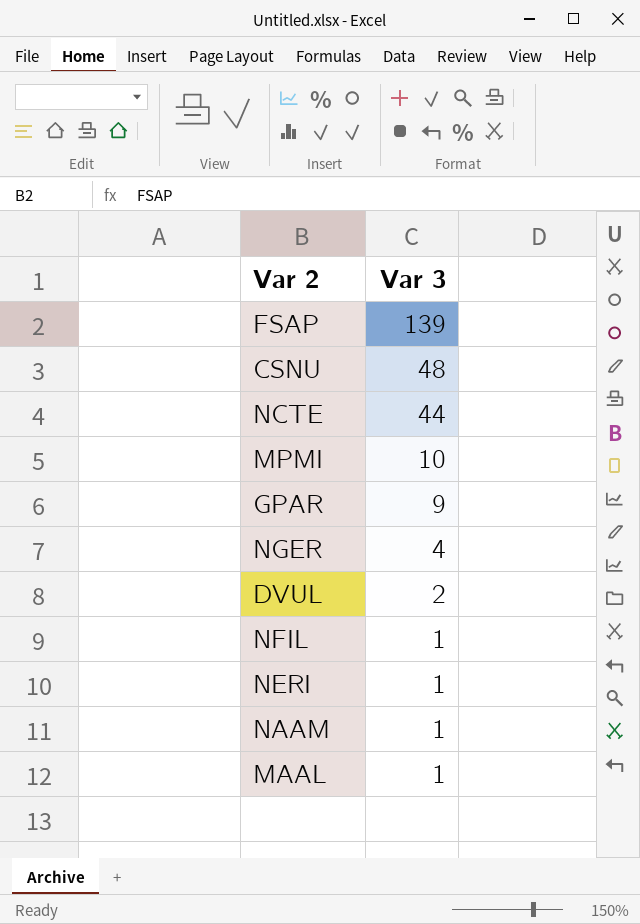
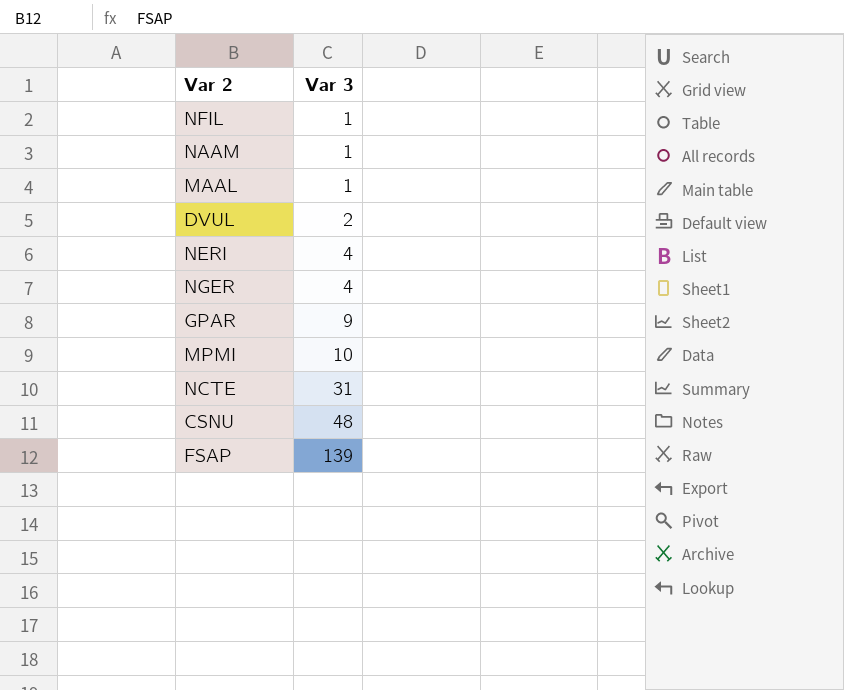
row order: Var 3 descending -> Var 3 ascending
NERI | Var 3: 1 -> 4
NCTE | Var 3: 44 -> 31

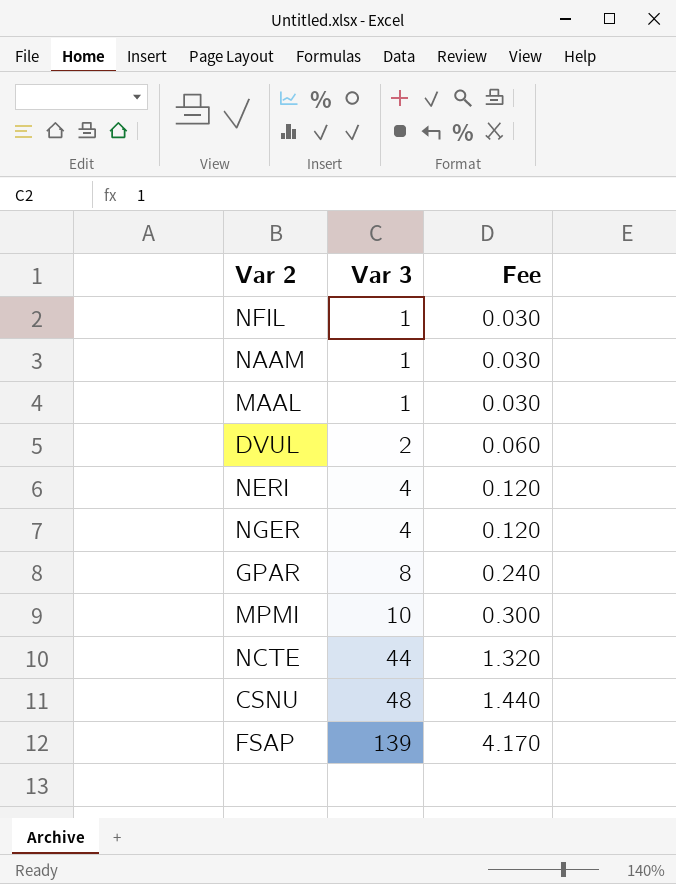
column Fee | formula: none -> [Var 3] * 0.03
GPAR | Var 3: 9 -> 8
NCTE | Var 3: 31 -> 44

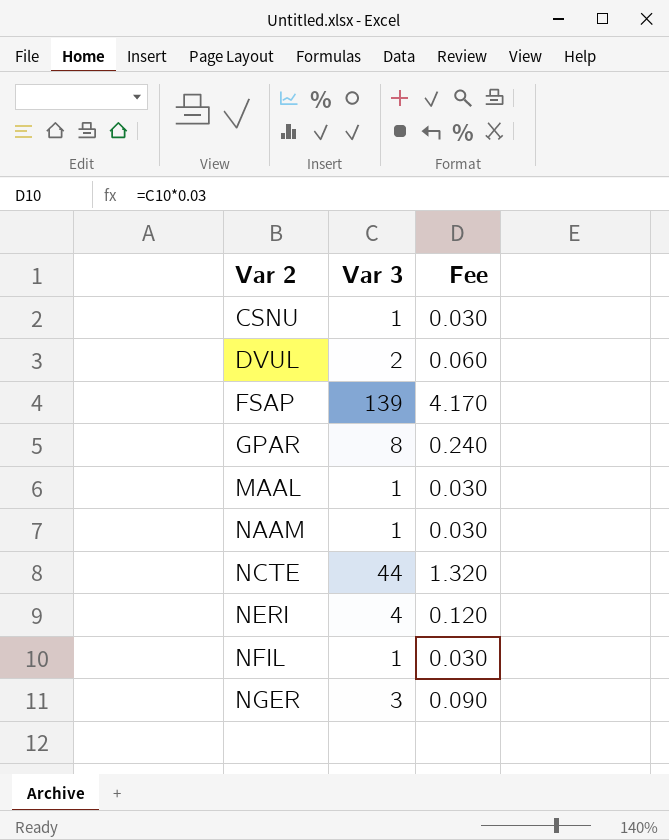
row order: Var 3 ascending -> Var 2 ascending
row MPMI: 10 | 0.300 -> none
CSNU | Var 3: 48 -> 1
CSNU | Fee: 1.440 -> 0.030
NGER | Var 3: 4 -> 3
NGER | Fee: 0.120 -> 0.090

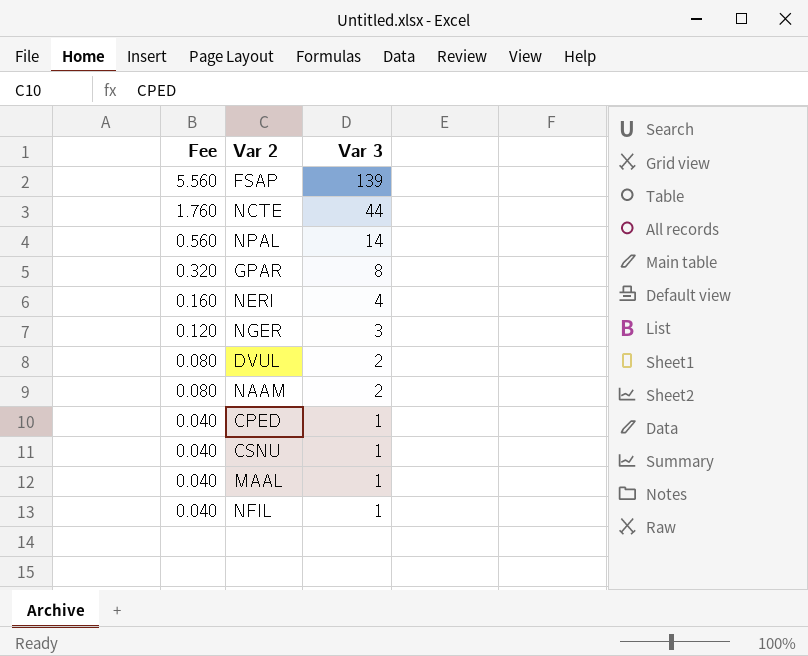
row order: Var 2 ascending -> Fee descending
column Fee | formula: [Var 3] * 0.03 -> [Var 3] * 0.04
column Fee | position: 3 -> 1
row NPAL: none -> 0.560 | 14
NAAM | Var 3: 1 -> 2
row CPED: none -> 0.040 | 1

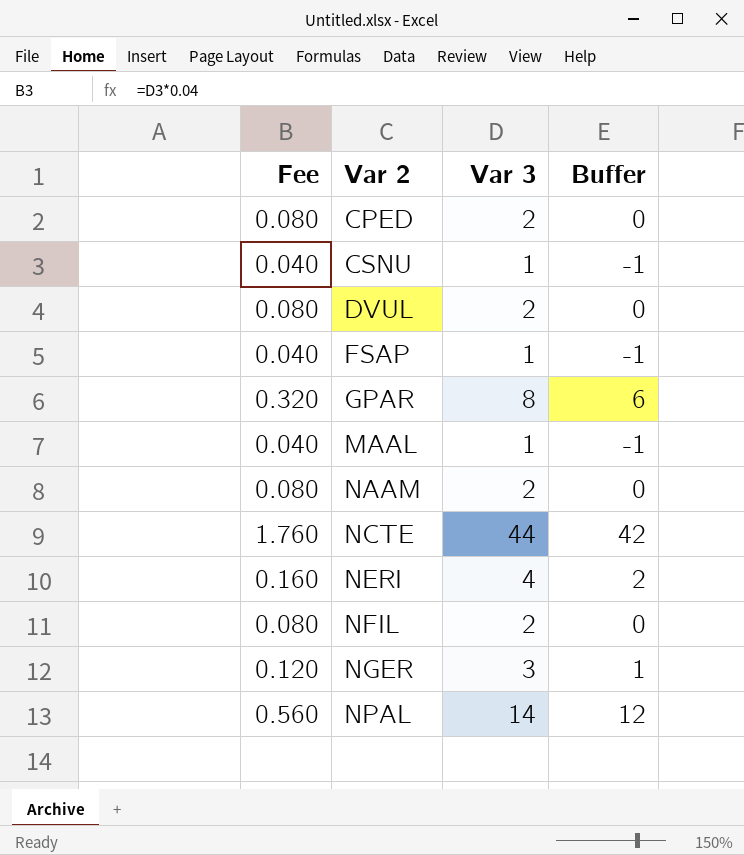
row order: Fee descending -> Var 2 ascending
column Buffer | formula: none -> [Var 3] - 2
CPED | Fee: 0.040 -> 0.080
CPED | Var 3: 1 -> 2
FSAP | Fee: 5.560 -> 0.040
FSAP | Var 3: 139 -> 1
NFIL | Fee: 0.040 -> 0.080
NFIL | Var 3: 1 -> 2

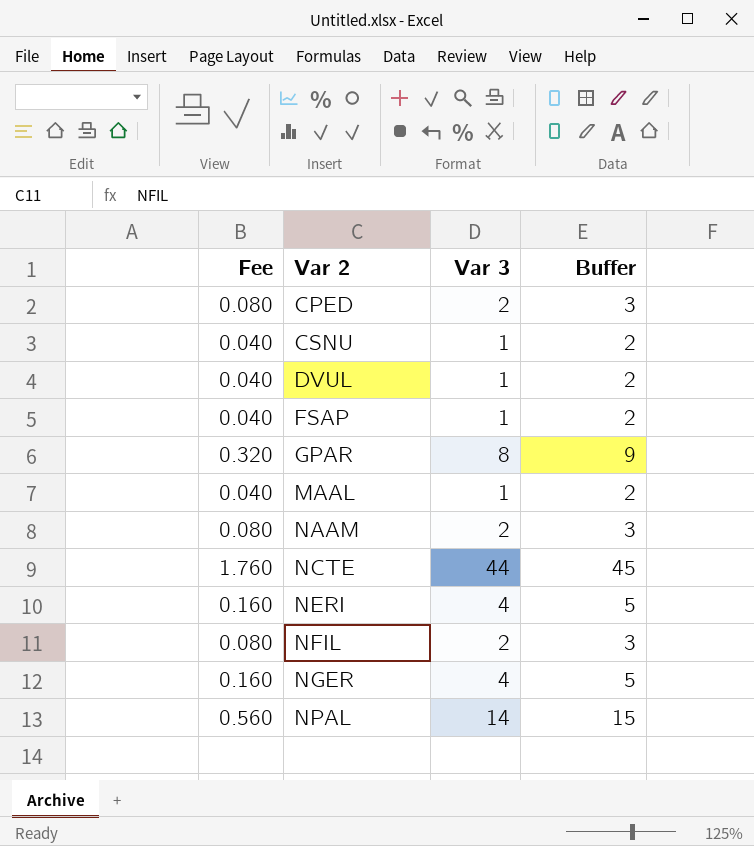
column Buffer | formula: [Var 3] - 2 -> [Var 3] + 1
DVUL | Fee: 0.080 -> 0.040
DVUL | Var 3: 2 -> 1
NGER | Fee: 0.120 -> 0.160
NGER | Var 3: 3 -> 4

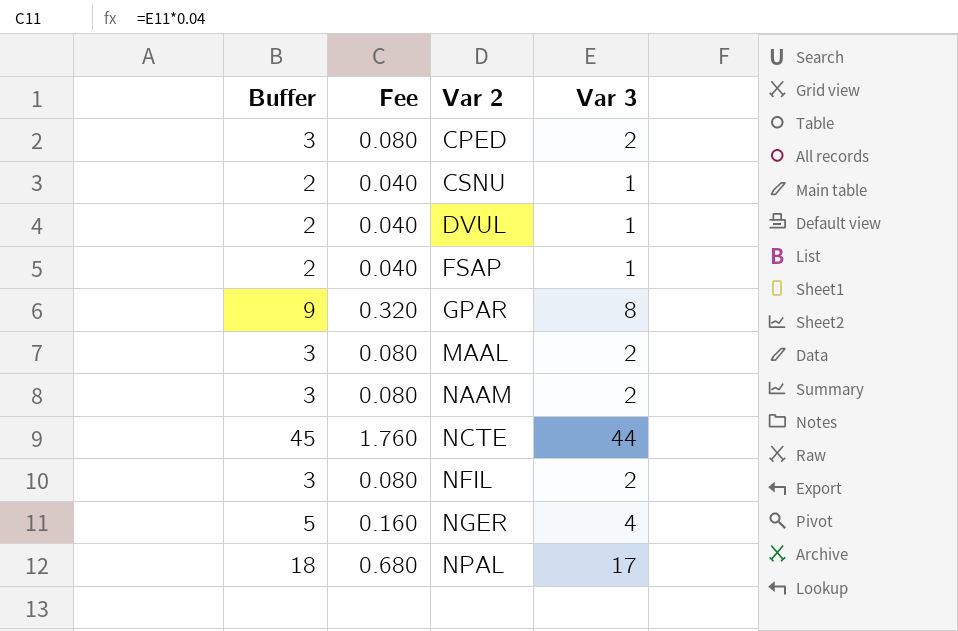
column Buffer | position: 4 -> 1
row NERI: 0.160 | 4 | 5 -> none
MAAL | Buffer: 2 -> 3
MAAL | Fee: 0.040 -> 0.080
MAAL | Var 3: 1 -> 2
NPAL | Buffer: 15 -> 18
NPAL | Fee: 0.560 -> 0.680
NPAL | Var 3: 14 -> 17

